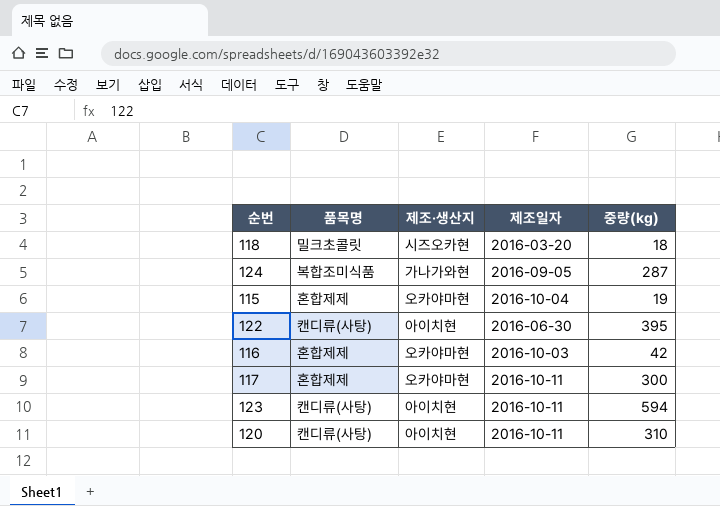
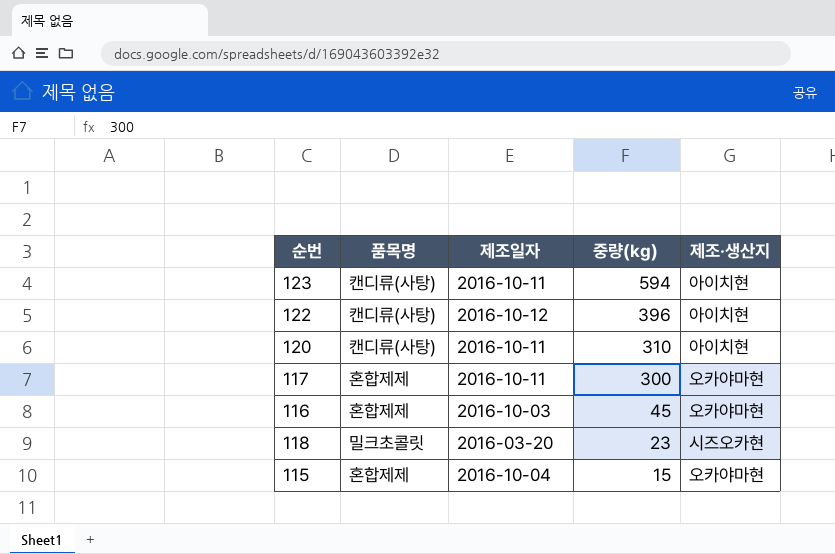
row order: none -> 중량(kg) descending
column 제조·생산지 | position: 3 -> 5
row 124: 복합조미식품 | 가나가와현 | 2016-09-05 | 287 -> none
122 | 제조일자: 2016-06-30 -> 2016-10-12
122 | 중량(kg): 395 -> 396
116 | 중량(kg): 42 -> 45
118 | 중량(kg): 18 -> 23
115 | 중량(kg): 19 -> 15

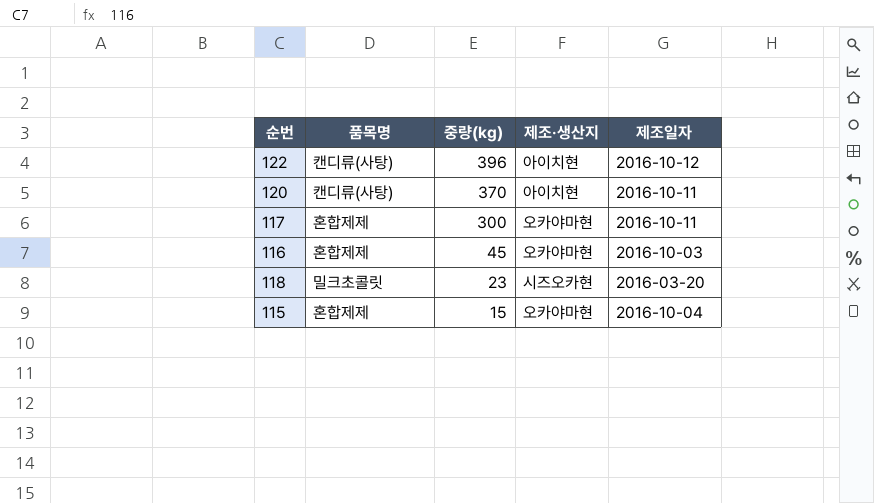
column 제조일자 | position: 3 -> 5
row 123: 캔디류(사탕) | 2016-10-11 | 594 | 아이치현 -> none
120 | 중량(kg): 310 -> 370

